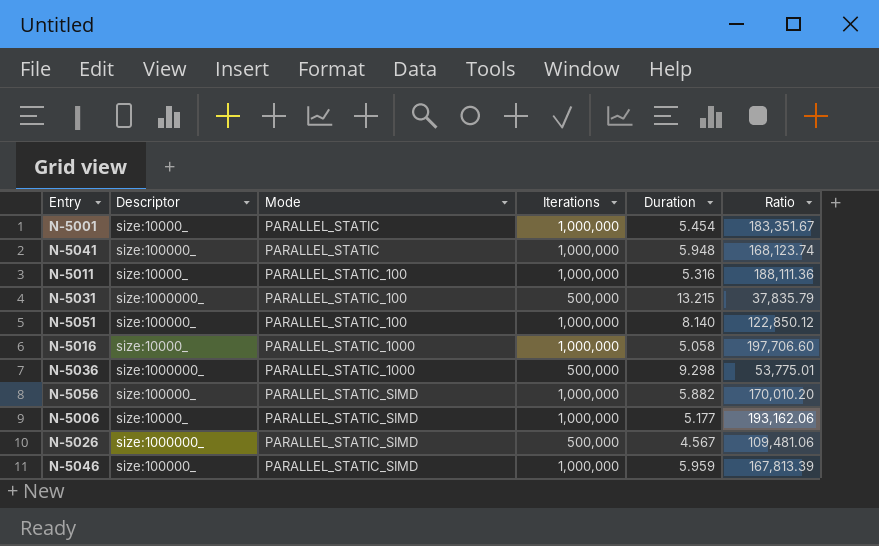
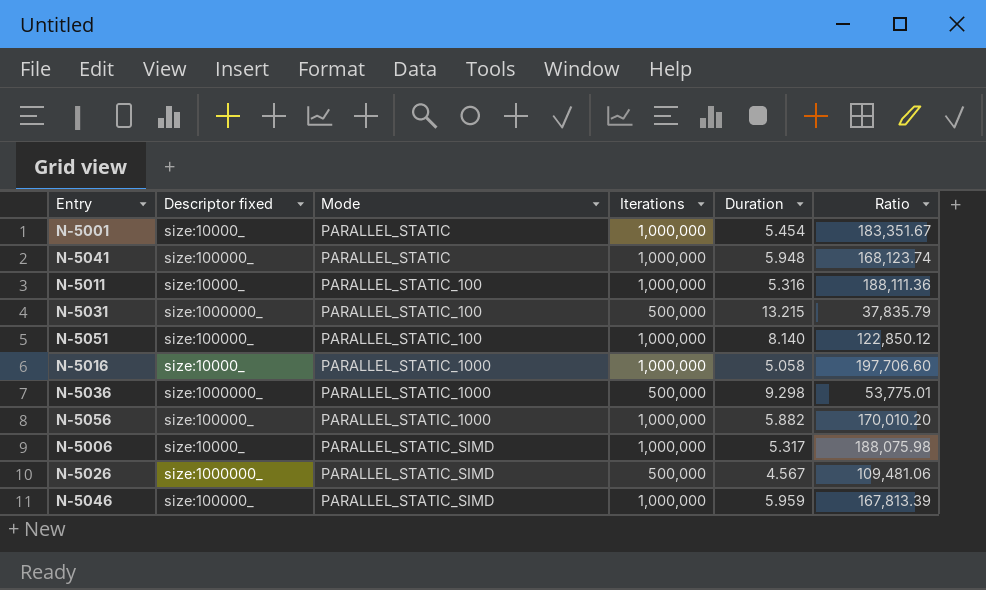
column name: Descriptor -> Descriptor fixed
N-5056 | Mode: PARALLEL_STATIC_SIMD -> PARALLEL_STATIC_1000
N-5006 | Duration: 5.177 -> 5.317
N-5006 | Ratio: 193,162.06 -> 188,075.98

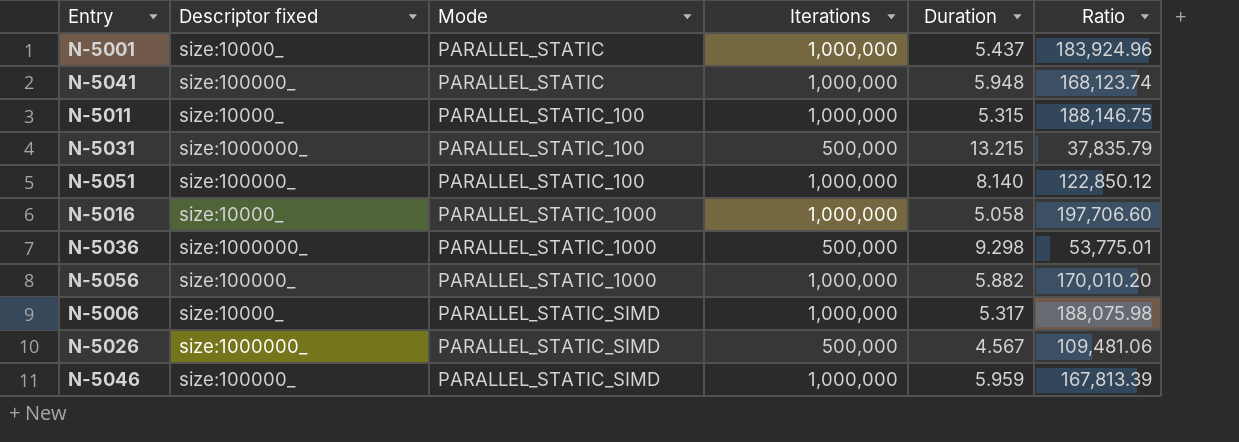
N-5001 | Duration: 5.454 -> 5.437
N-5001 | Ratio: 183,351.67 -> 183,924.96
N-5011 | Duration: 5.316 -> 5.315
N-5011 | Ratio: 188,111.36 -> 188,146.75

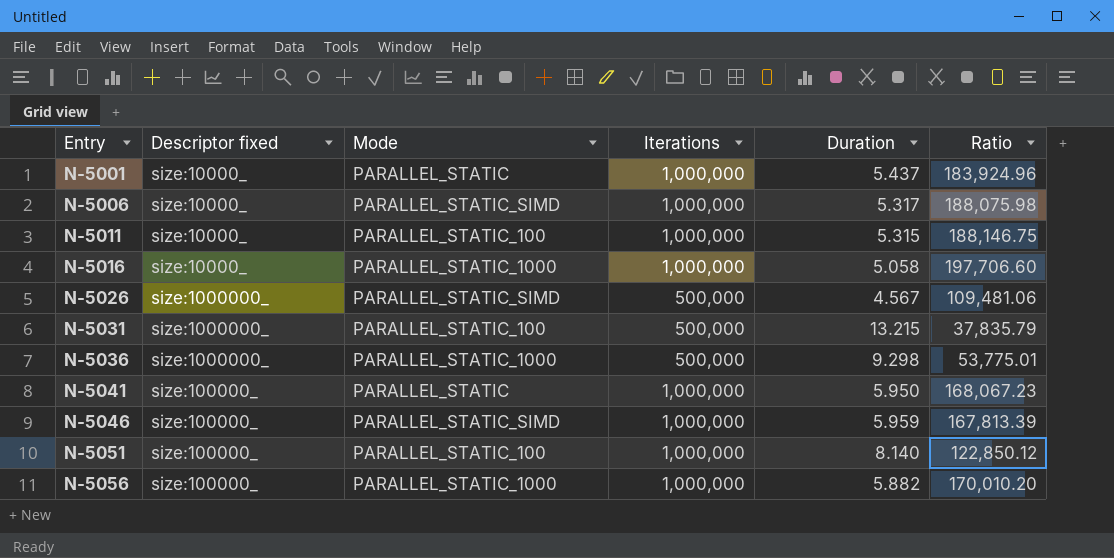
row order: Mode ascending -> Entry ascending
N-5041 | Duration: 5.948 -> 5.950
N-5041 | Ratio: 168,123.74 -> 168,067.23

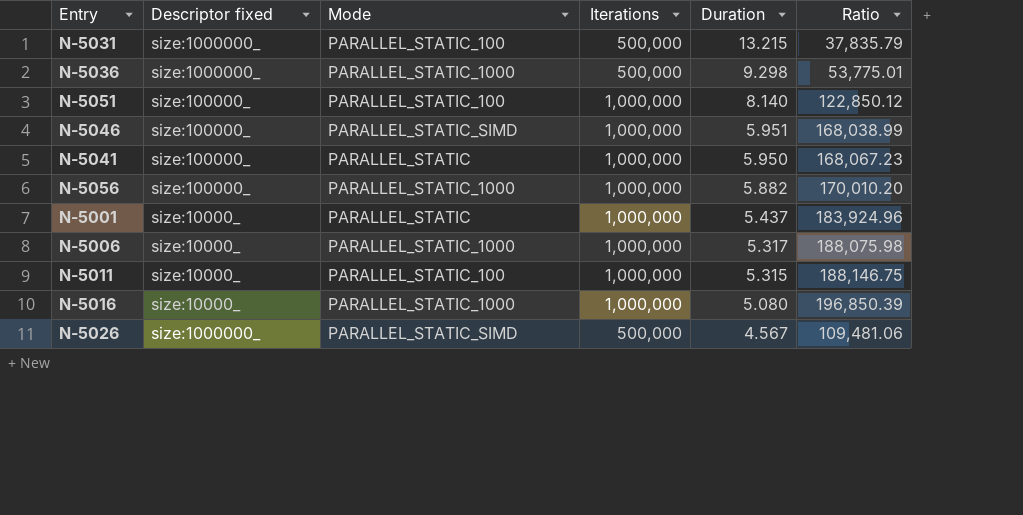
row order: Entry ascending -> Duration descending
N-5046 | Duration: 5.959 -> 5.951
N-5046 | Ratio: 167,813.39 -> 168,038.99
N-5006 | Mode: PARALLEL_STATIC_SIMD -> PARALLEL_STATIC_1000
N-5016 | Duration: 5.058 -> 5.080
N-5016 | Ratio: 197,706.60 -> 196,850.39

